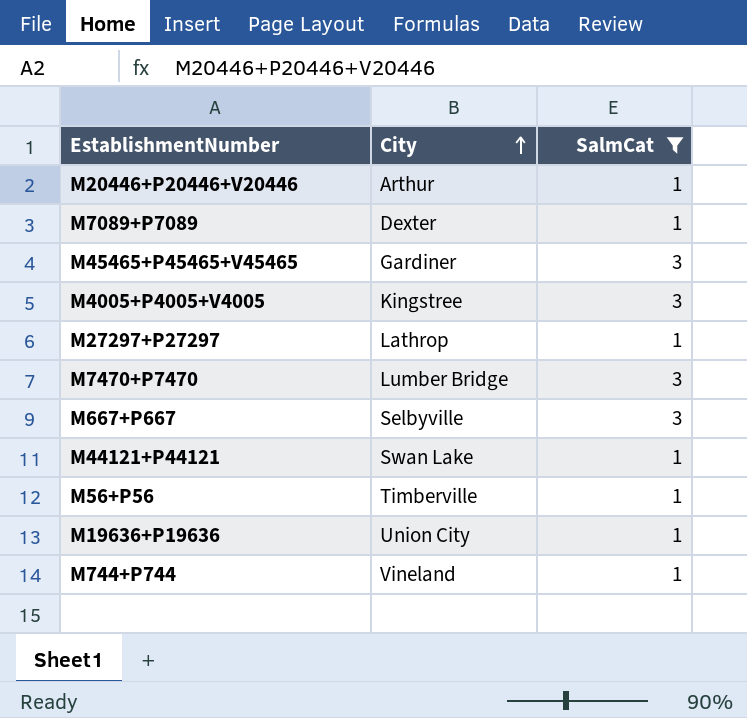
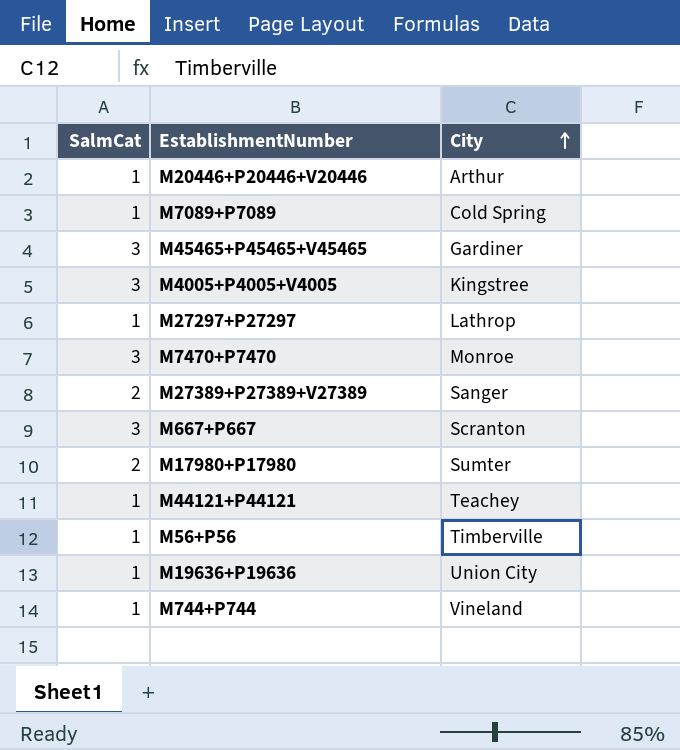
filter: SalmCat != 2 -> none
column SalmCat | position: 3 -> 1
M7089+P7089 | City: Dexter -> Cold Spring
M7470+P7470 | City: Lumber Bridge -> Monroe
M667+P667 | City: Selbyville -> Scranton
M44121+P44121 | City: Swan Lake -> Teachey

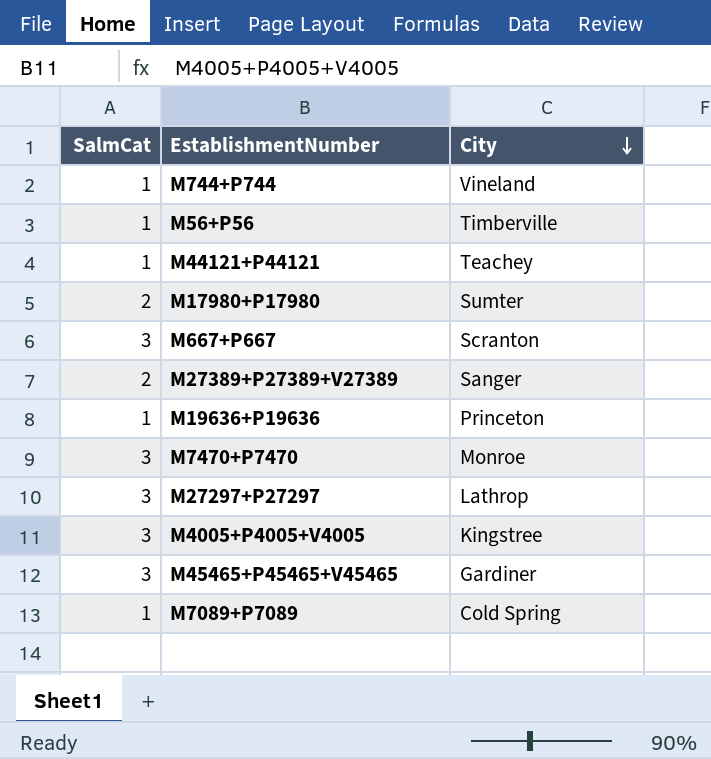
row order: City ascending -> City descending
row M20446+P20446+V20446: 1 | Arthur -> none
M19636+P19636 | City: Union City -> Princeton
M27297+P27297 | SalmCat: 1 -> 3

